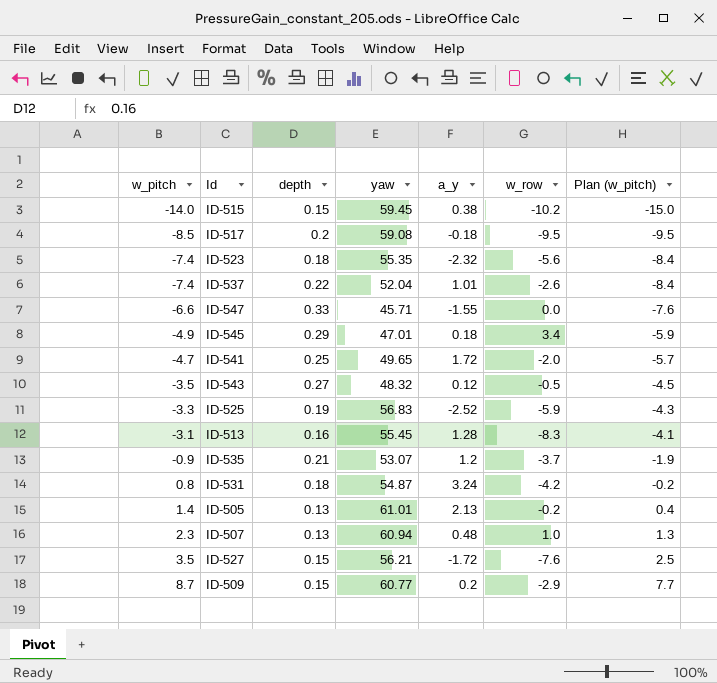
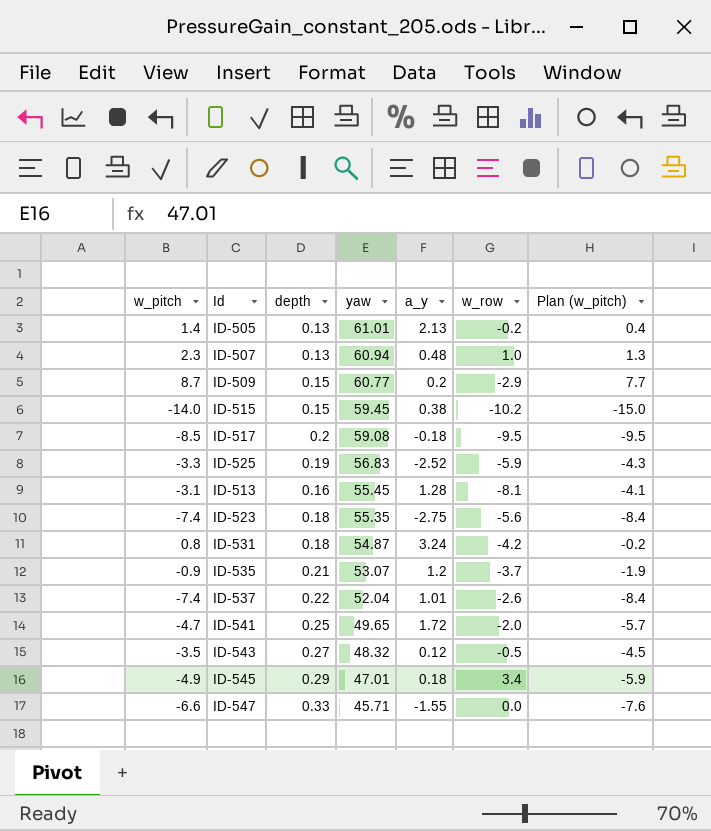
row order: w_pitch ascending -> yaw descending
row ID-527: 3.5 | 0.15 | 56.21 | -1.72 | -7.6 | 2.5 -> none
ID-513 | w_row: -8.3 -> -8.1
ID-523 | a_y: -2.32 -> -2.75

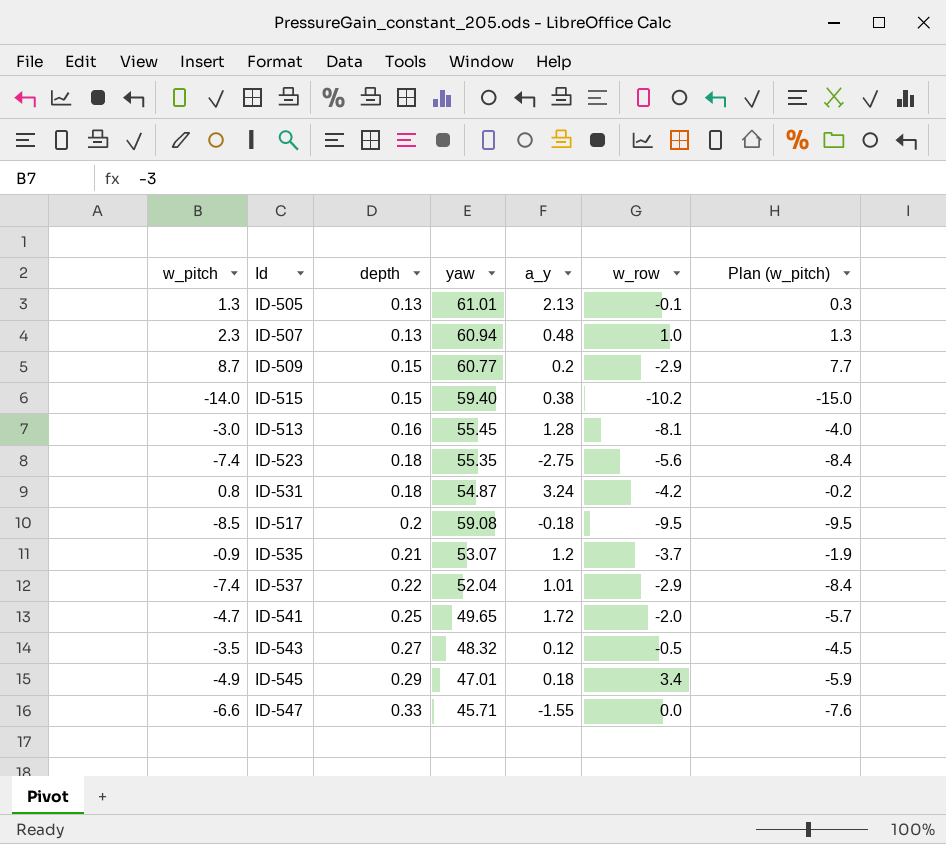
row order: yaw descending -> depth ascending
row ID-525: -3.3 | 0.19 | 56.83 | -2.52 | -5.9 | -4.3 -> none
ID-505 | w_pitch: 1.4 -> 1.3
ID-505 | w_row: -0.2 -> -0.1
ID-505 | Plan (w_pitch): 0.4 -> 0.3
ID-515 | yaw: 59.45 -> 59.40
ID-513 | w_pitch: -3.1 -> -3.0
ID-513 | Plan (w_pitch): -4.1 -> -4.0
ID-537 | w_row: -2.6 -> -2.9

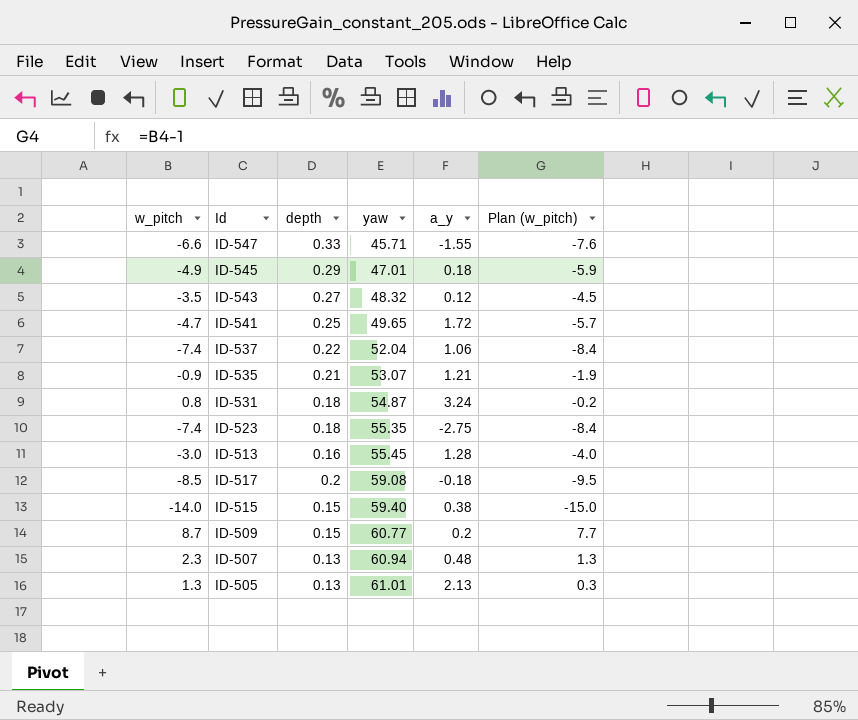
row order: depth ascending -> yaw ascending
column w_row | position: 6 -> none
ID-537 | a_y: 1.01 -> 1.06
ID-535 | a_y: 1.2 -> 1.21

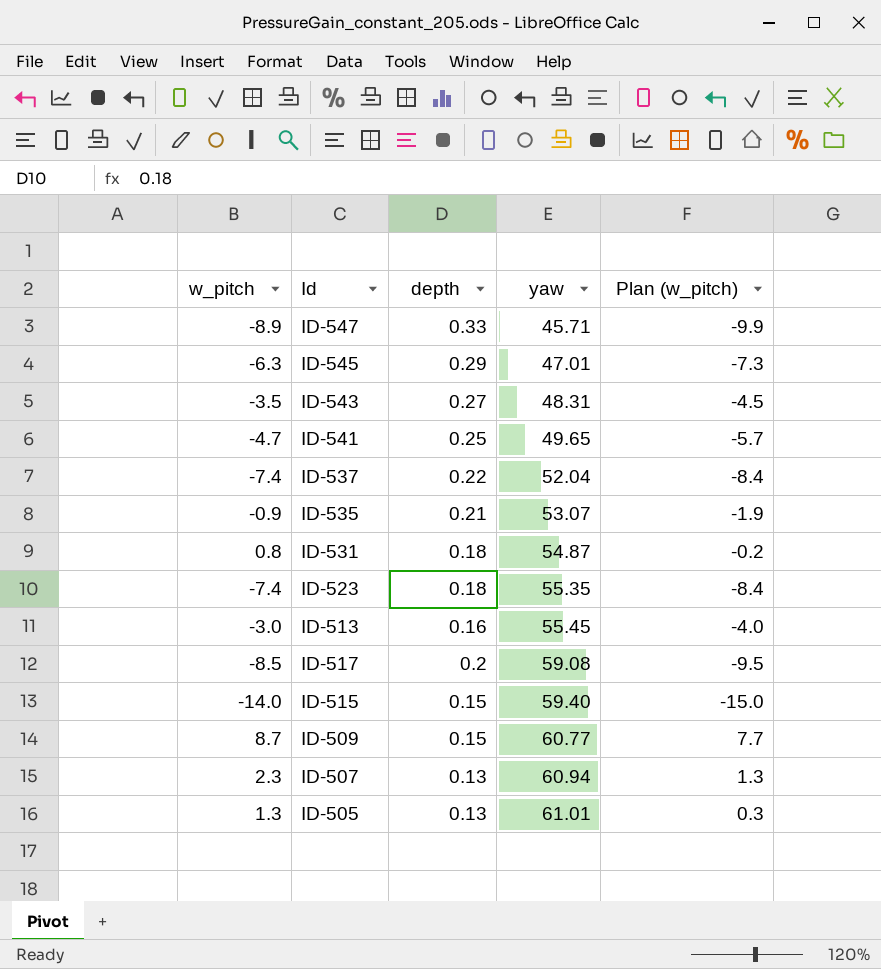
column a_y | position: 5 -> none
ID-547 | w_pitch: -6.6 -> -8.9
ID-547 | Plan (w_pitch): -7.6 -> -9.9
ID-545 | w_pitch: -4.9 -> -6.3
ID-545 | Plan (w_pitch): -5.9 -> -7.3
ID-543 | yaw: 48.32 -> 48.31

